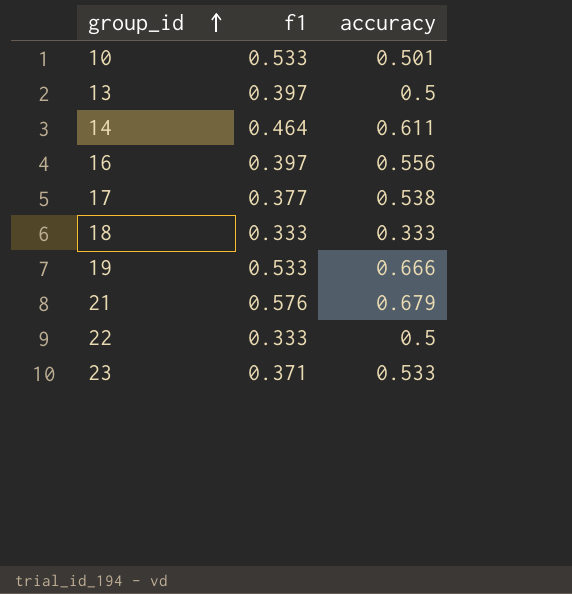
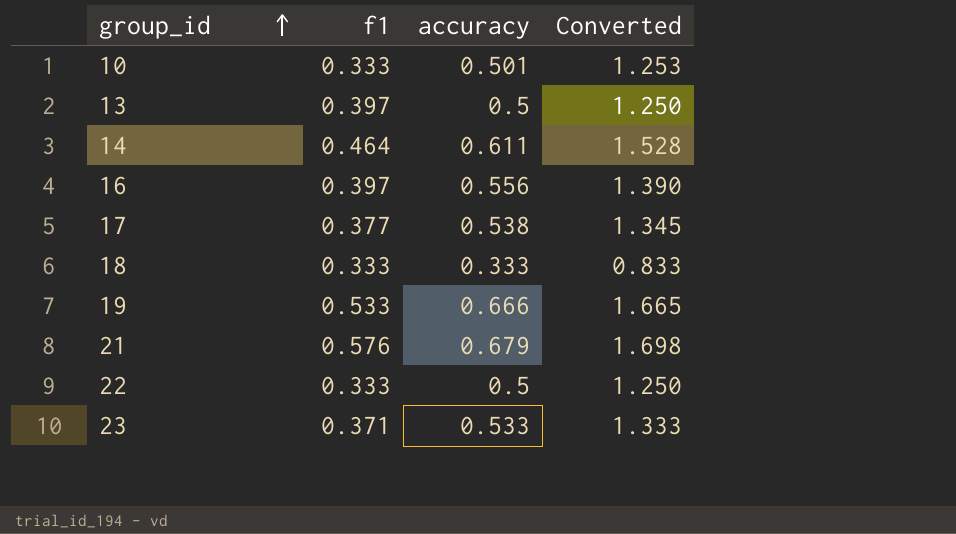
column Converted | formula: none -> [accuracy] * 2.5
10 | f1: 0.533 -> 0.333

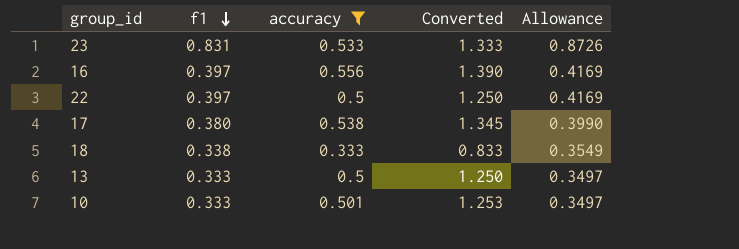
filter: none -> accuracy <= 0.556
row order: group_id ascending -> f1 descending
column Allowance | formula: none -> [f1] * 1.05
23 | f1: 0.371 -> 0.831
22 | f1: 0.333 -> 0.397
17 | f1: 0.377 -> 0.380
18 | f1: 0.333 -> 0.338
13 | f1: 0.397 -> 0.333

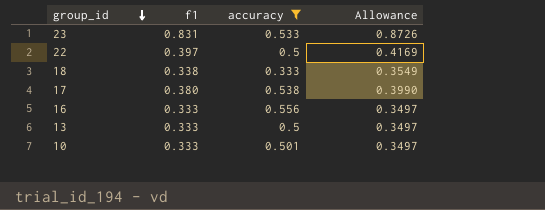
row order: f1 descending -> group_id descending
column Converted | formula: [accuracy] * 2.5 -> none
16 | f1: 0.397 -> 0.333
16 | Allowance: 0.4169 -> 0.3497

